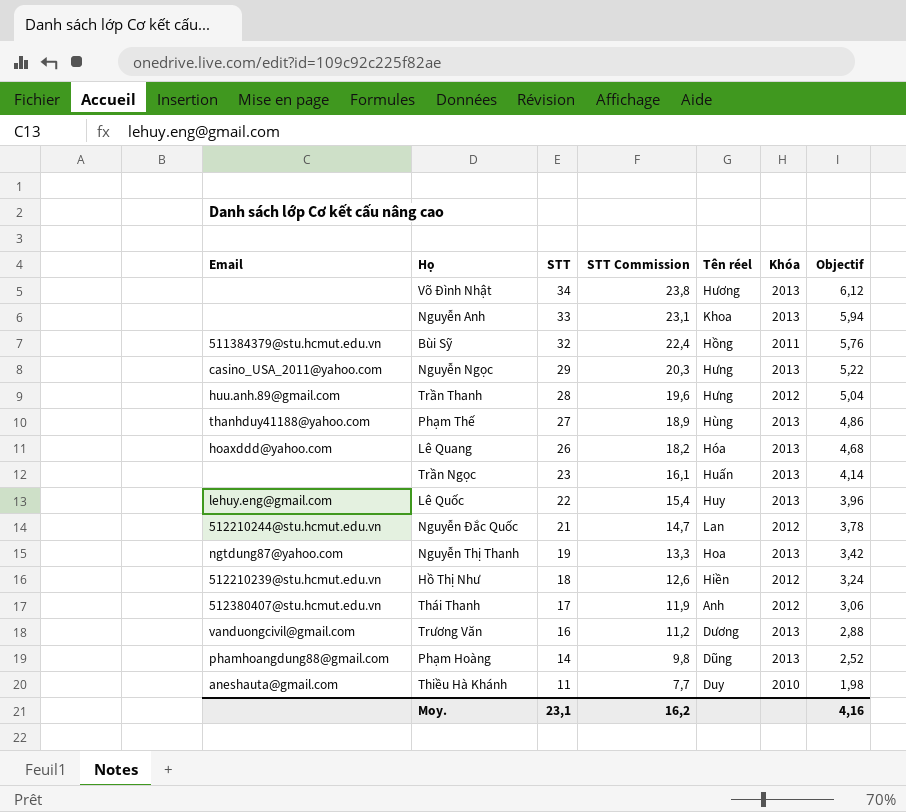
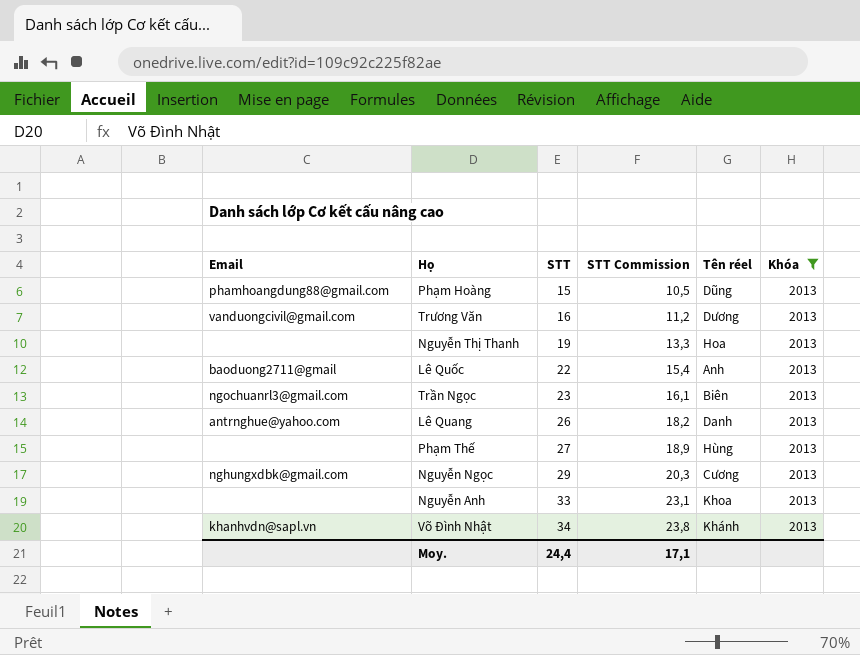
filter: none -> Khóa = 2013
row order: STT descending -> STT ascending
column Objectif | formula: [STT] * 0,18 -> none
Phạm Hoàng | STT: 14 -> 15
Phạm Hoàng | STT Commission: 9,8 -> 10,5
Nguyễn Thị Thanh | Email: ngtdung87@yahoo.com -> none
Lê Quốc | Email: lehuy.eng@gmail.com -> baoduong2711@gmail
Lê Quốc | Tên réel: Huy -> Anh
Trần Ngọc | Email: none -> ngochuanrl3@gmail.com
Trần Ngọc | Tên réel: Huấn -> Biên
Lê Quang | Email: hoaxddd@yahoo.com -> antrnghue@yahoo.com
Lê Quang | Tên réel: Hóa -> Danh
Phạm Thế | Email: thanhduy41188@yahoo.com -> none
Nguyễn Ngọc | Email: casino_USA_2011@yahoo.com -> nghungxdbk@gmail.com
Nguyễn Ngọc | Tên réel: Hưng -> Cương
Võ Đình Nhật | Email: none -> khanhvdn@sapl.vn
Võ Đình Nhật | Tên réel: Hương -> Khánh
Moy. | STT: 23,1 -> 24,4
Moy. | STT Commission: 16,2 -> 17,1

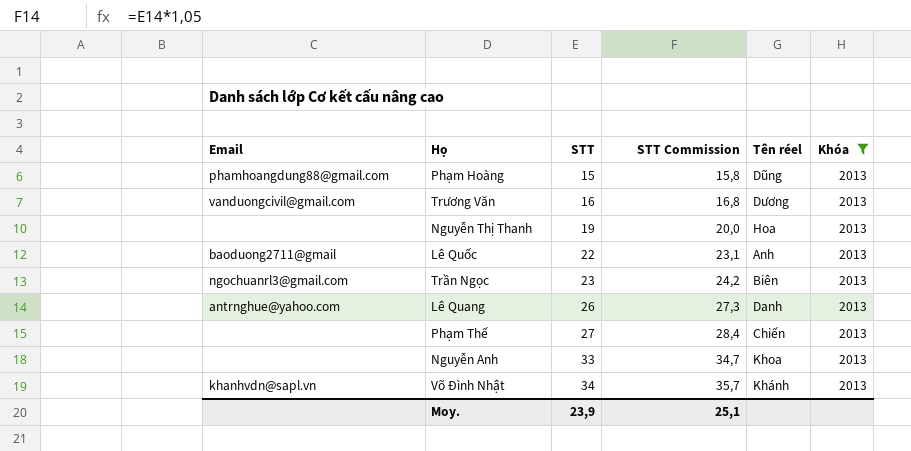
column STT Commission | formula: [STT] * 0,7 -> [STT] * 1,05
row Nguyễn Ngọc: nghungxdbk@gmail.com | 29 | 20,3 | Cương | 2013 -> none
Phạm Thế | Tên réel: Hùng -> Chiến
Moy. | STT: 24,4 -> 23,9
Moy. | STT Commission: 17,1 -> 25,1

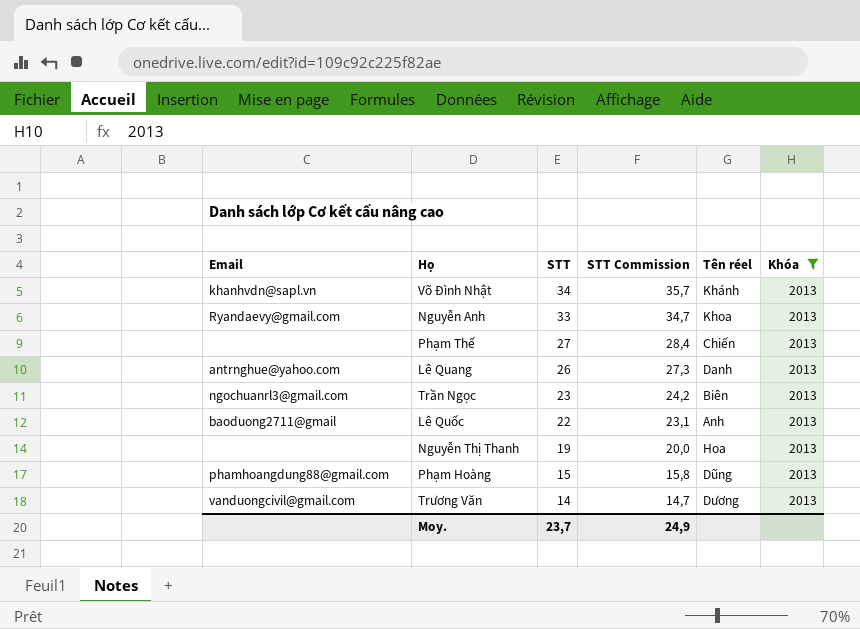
row order: STT ascending -> STT descending
Nguyễn Anh | Email: none -> Ryandaevy@gmail.com
Trương Văn | STT: 16 -> 14
Trương Văn | STT Commission: 16,8 -> 14,7
Moy. | STT: 23,9 -> 23,7
Moy. | STT Commission: 25,1 -> 24,9

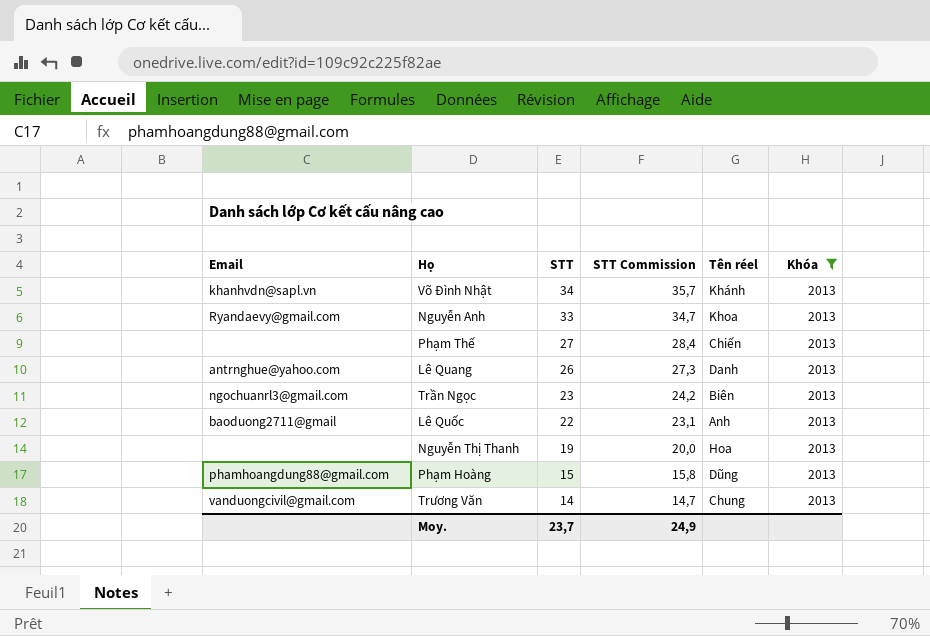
Trương Văn | Tên réel: Dương -> Chung

